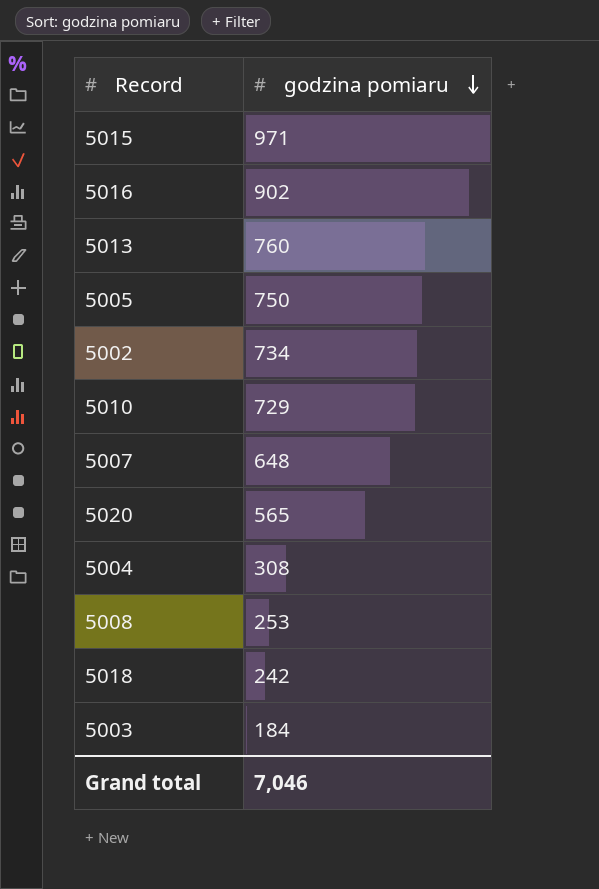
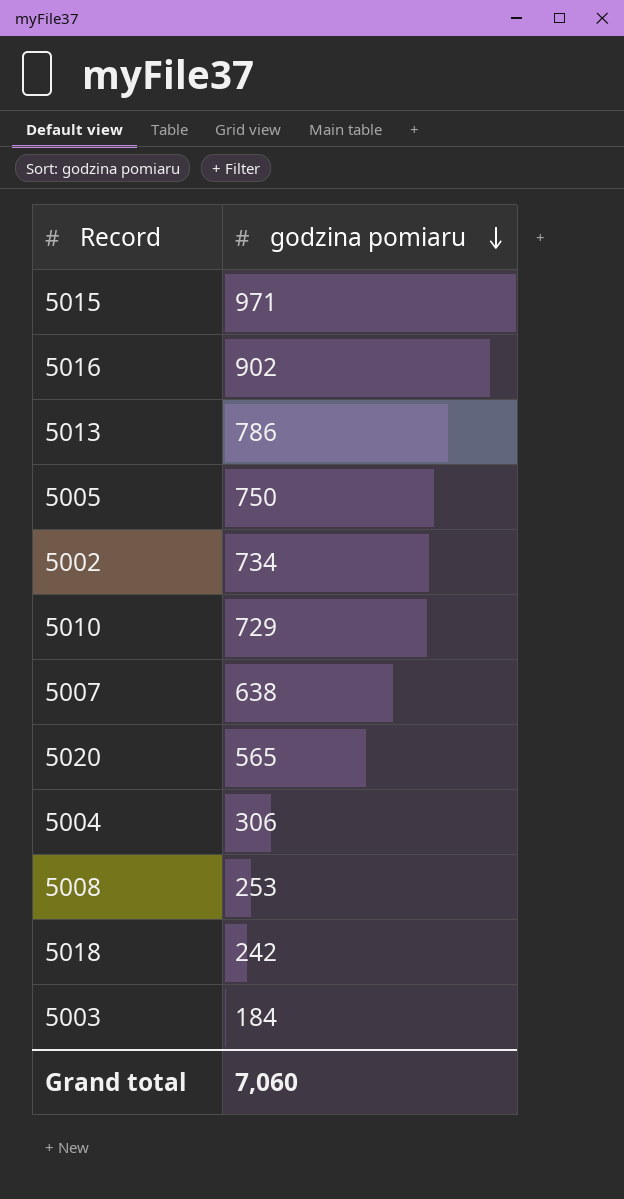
5013 | godzina pomiaru: 760 -> 786
5007 | godzina pomiaru: 648 -> 638
5004 | godzina pomiaru: 308 -> 306
Grand total | godzina pomiaru: 7,046 -> 7,060

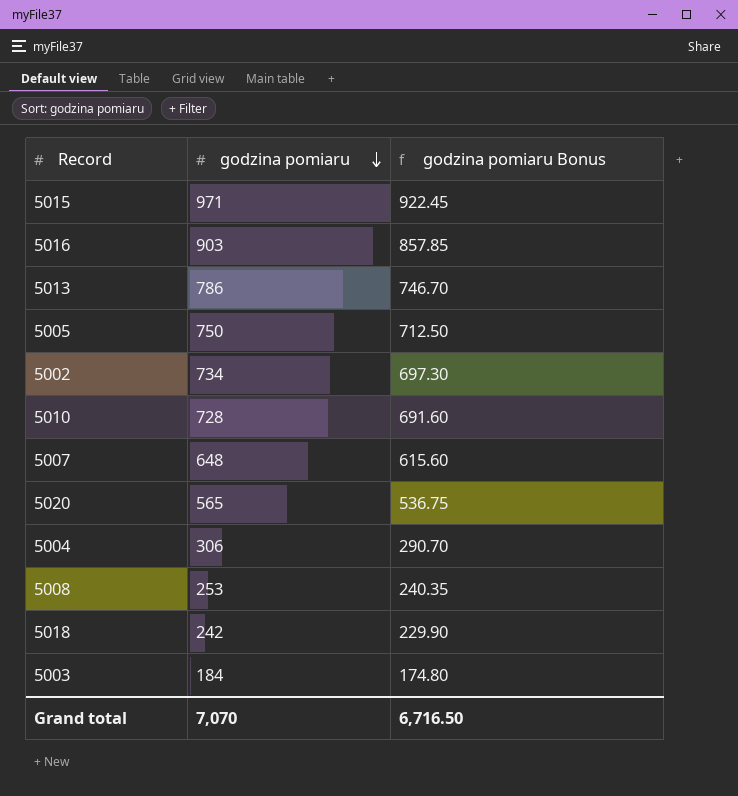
column godzina pomiaru Bonus | formula: none -> [godzina pomiaru] * 0.95
5016 | godzina pomiaru: 902 -> 903
5010 | godzina pomiaru: 729 -> 728
5007 | godzina pomiaru: 638 -> 648
Grand total | godzina pomiaru: 7,060 -> 7,070

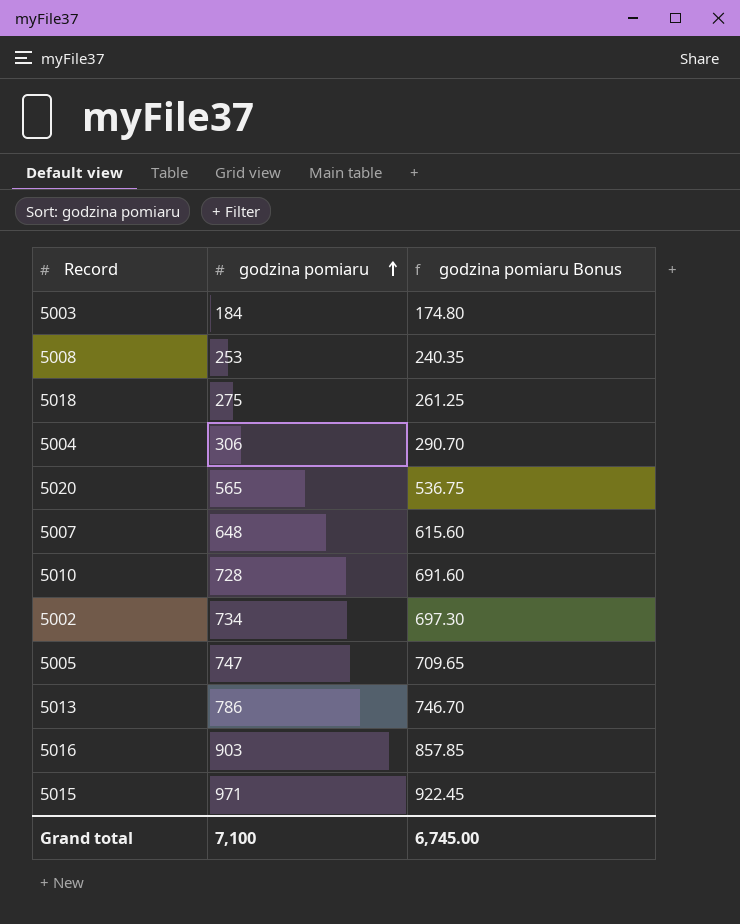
row order: godzina pomiaru descending -> godzina pomiaru ascending
5018 | godzina pomiaru: 242 -> 275
5018 | godzina pomiaru Bonus: 229.90 -> 261.25
5005 | godzina pomiaru: 750 -> 747
5005 | godzina pomiaru Bonus: 712.50 -> 709.65
Grand total | godzina pomiaru: 7,070 -> 7,100
Grand total | godzina pomiaru Bonus: 6,716.50 -> 6,745.00

